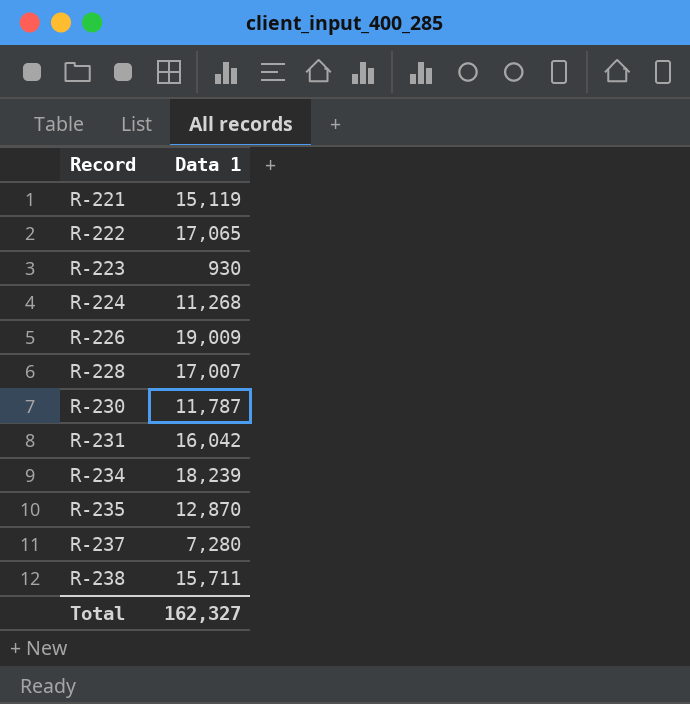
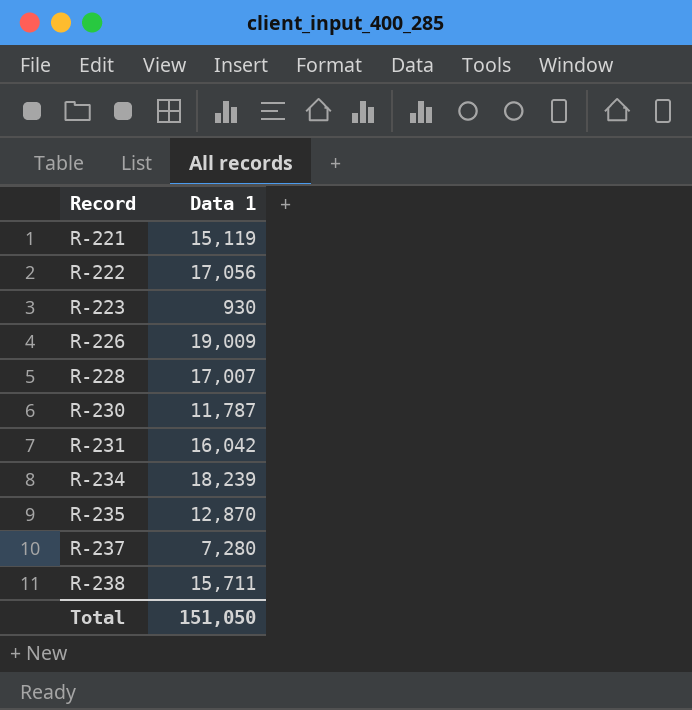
row R-224: 11,268 -> none
R-222 | Data 1: 17,065 -> 17,056
Total | Data 1: 162,327 -> 151,050

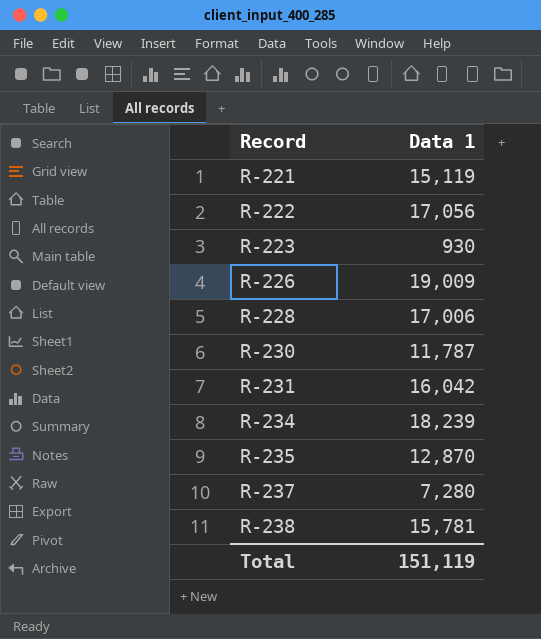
R-228 | Data 1: 17,007 -> 17,006
R-238 | Data 1: 15,711 -> 15,781
Total | Data 1: 151,050 -> 151,119

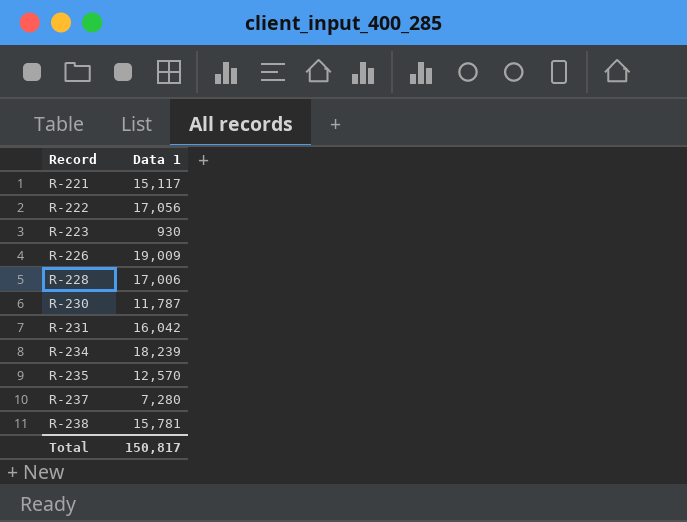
R-221 | Data 1: 15,119 -> 15,117
R-235 | Data 1: 12,870 -> 12,570
Total | Data 1: 151,119 -> 150,817

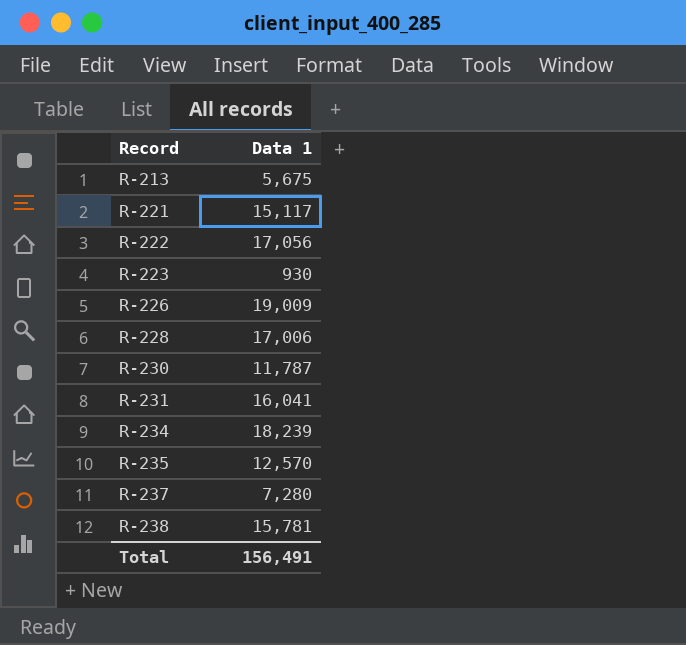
row R-213: none -> 5,675
R-231 | Data 1: 16,042 -> 16,041
Total | Data 1: 150,817 -> 156,491

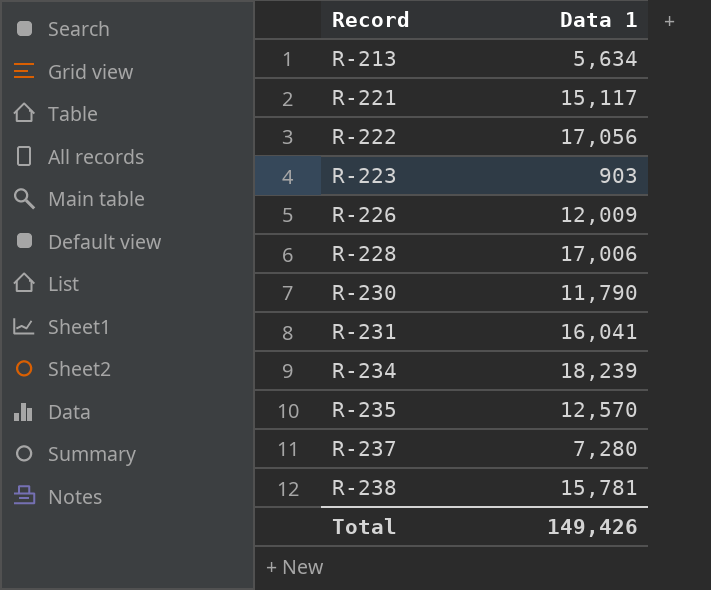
R-213 | Data 1: 5,675 -> 5,634
R-223 | Data 1: 930 -> 903
R-226 | Data 1: 19,009 -> 12,009
R-230 | Data 1: 11,787 -> 11,790
Total | Data 1: 156,491 -> 149,426

